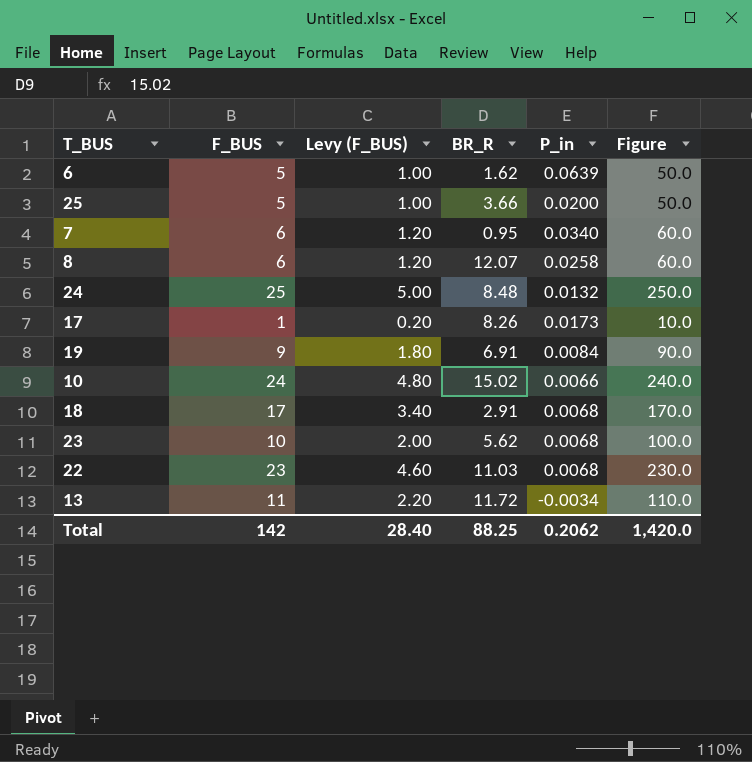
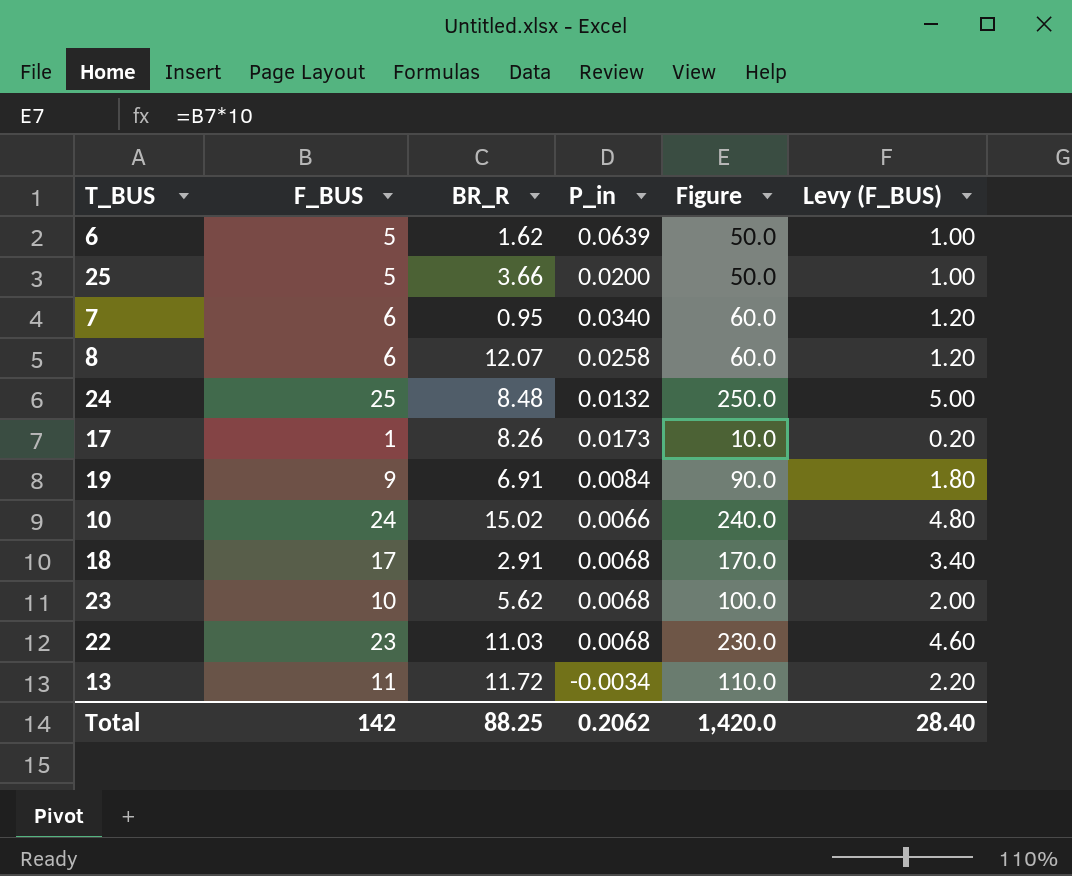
column Levy (F_BUS) | position: 3 -> 6

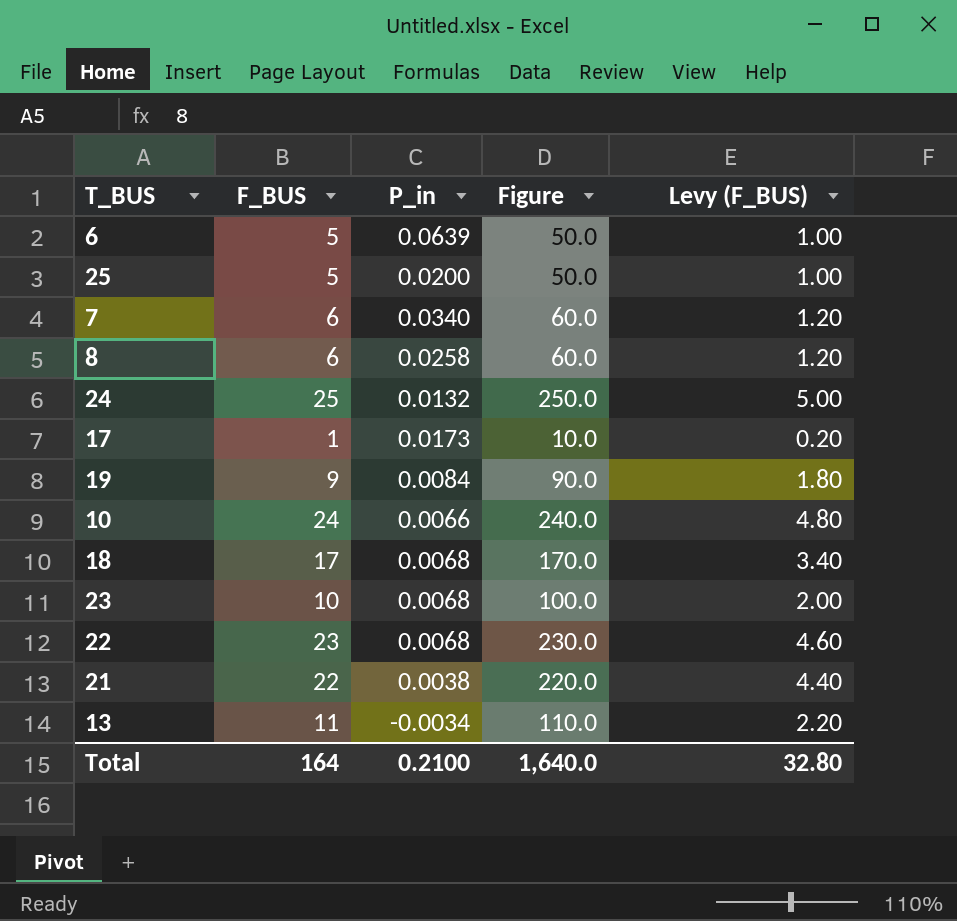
column BR_R | position: 3 -> none
row 21: none -> 22 | 0.0038 | 220.0 | 4.40
Total | F_BUS: 142 -> 164
Total | P_in: 0.2062 -> 0.2100
Total | Figure: 1,420.0 -> 1,640.0
Total | Levy (F_BUS): 28.40 -> 32.80

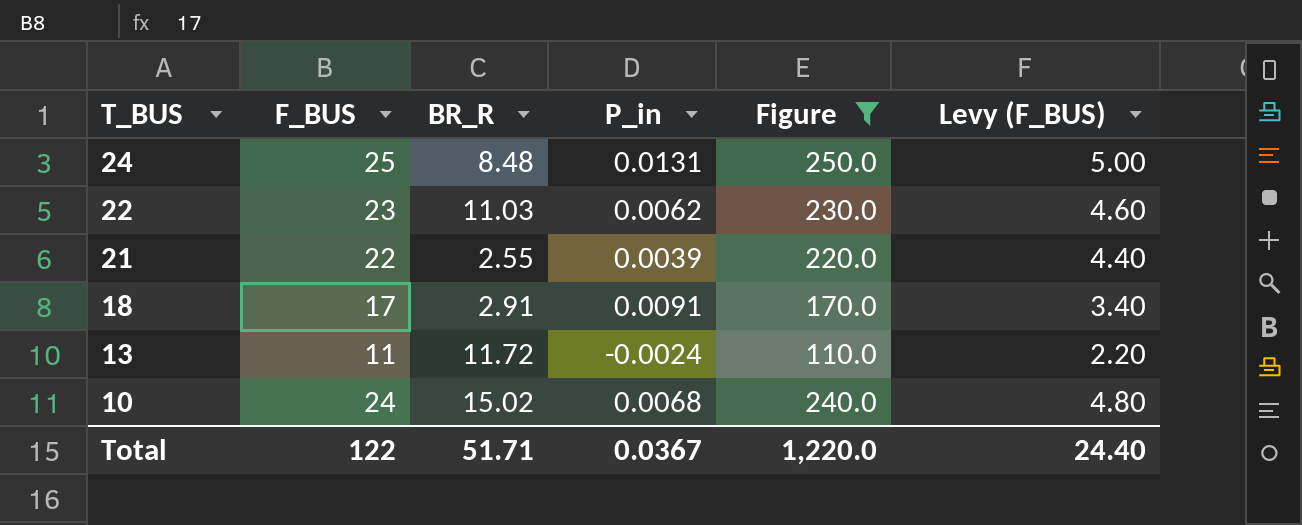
filter: none -> Figure >= 110.0
row order: none -> T_BUS descending
column BR_R | position: none -> 3
24 | P_in: 0.0132 -> 0.0131
22 | P_in: 0.0068 -> 0.0062
21 | P_in: 0.0038 -> 0.0039
18 | P_in: 0.0068 -> 0.0091
13 | P_in: -0.0034 -> -0.0024
10 | P_in: 0.0066 -> 0.0068
Total | F_BUS: 164 -> 122
Total | P_in: 0.2100 -> 0.0367
Total | Figure: 1,640.0 -> 1,220.0
Total | Levy (F_BUS): 32.80 -> 24.40

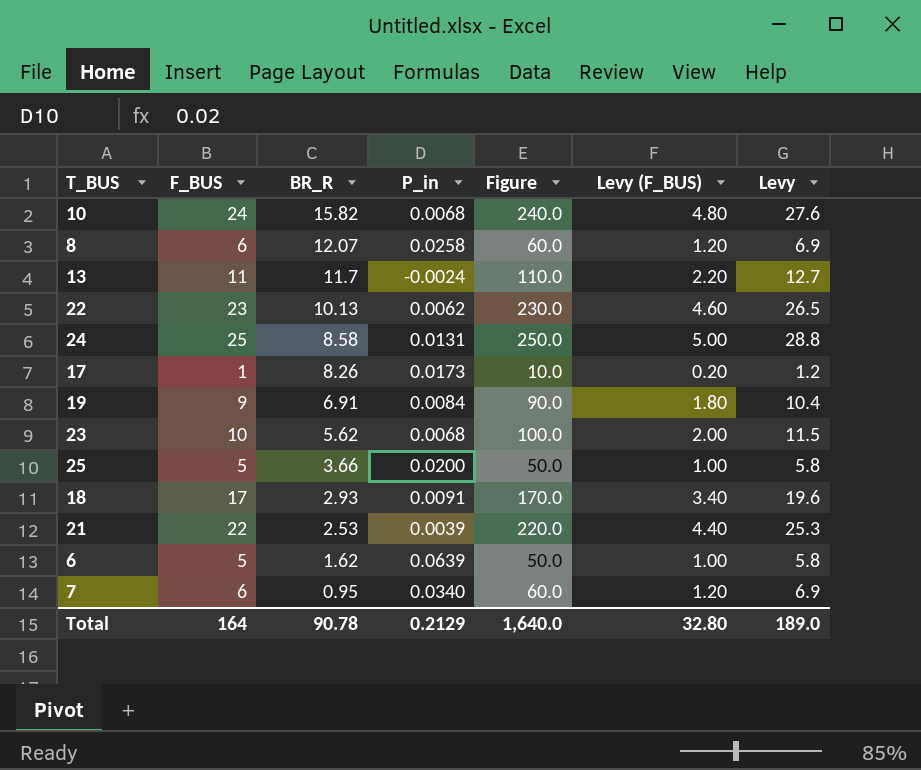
filter: Figure >= 110.0 -> none
row order: T_BUS descending -> BR_R descending
column Levy | formula: none -> [F_BUS] * 1.15
10 | BR_R: 15.02 -> 15.82
13 | BR_R: 11.72 -> 11.7
22 | BR_R: 11.03 -> 10.13
24 | BR_R: 8.48 -> 8.58
18 | BR_R: 2.91 -> 2.93
21 | BR_R: 2.55 -> 2.53
Total | F_BUS: 122 -> 164
Total | BR_R: 51.71 -> 90.78
Total | P_in: 0.0367 -> 0.2129
Total | Figure: 1,220.0 -> 1,640.0
Total | Levy (F_BUS): 24.40 -> 32.80

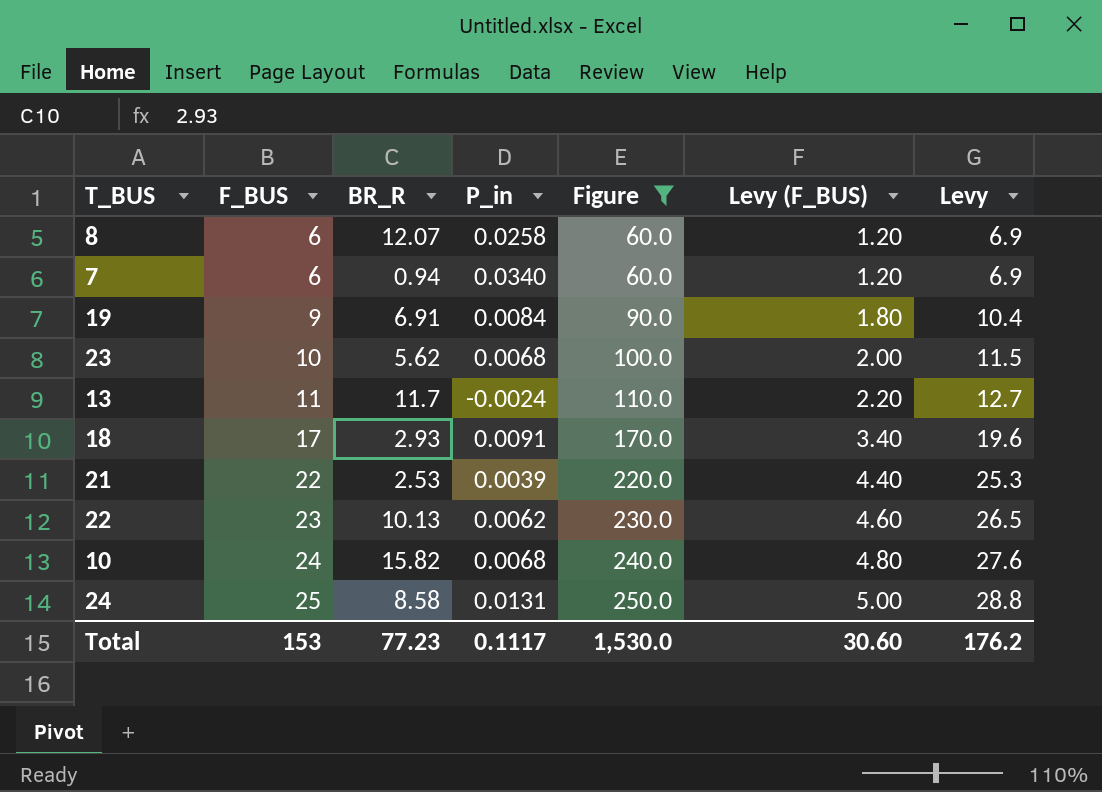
filter: none -> Figure >= 60.0
row order: BR_R descending -> F_BUS ascending
7 | BR_R: 0.95 -> 0.94
Total | F_BUS: 164 -> 153
Total | BR_R: 90.78 -> 77.23
Total | P_in: 0.2129 -> 0.1117
Total | Figure: 1,640.0 -> 1,530.0
Total | Levy (F_BUS): 32.80 -> 30.60
Total | Levy: 189.0 -> 176.2

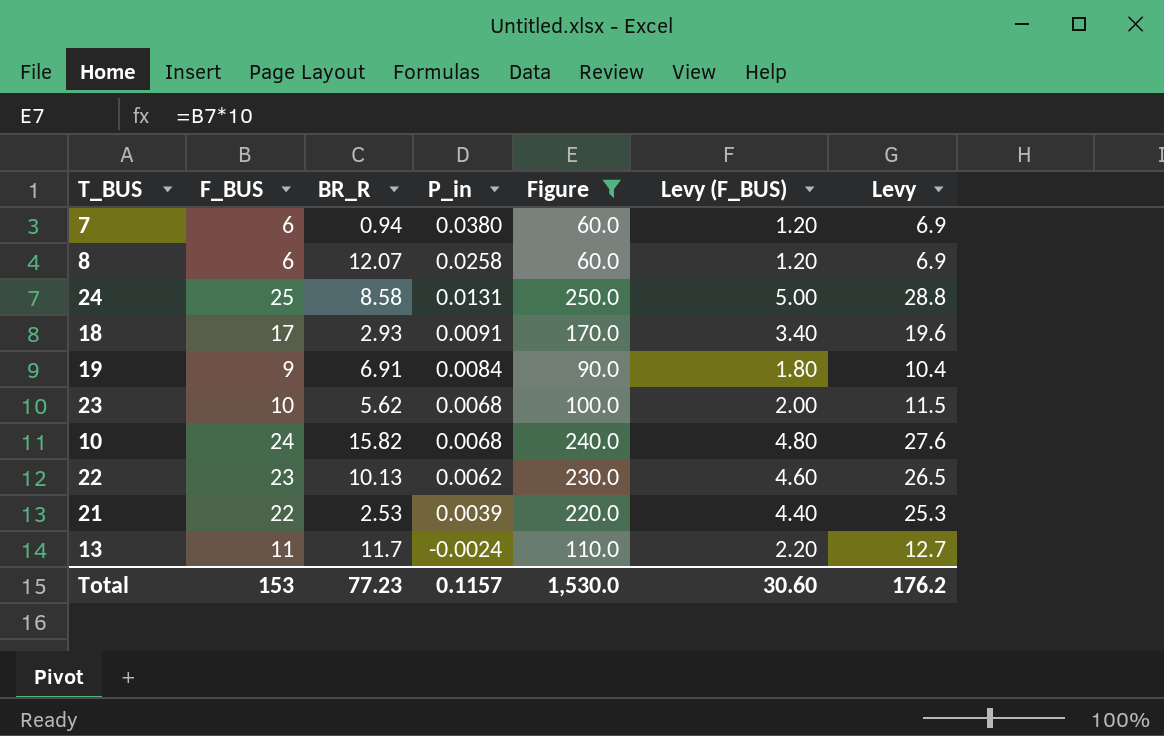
row order: F_BUS ascending -> P_in descending
7 | P_in: 0.0340 -> 0.0380
Total | P_in: 0.1117 -> 0.1157

